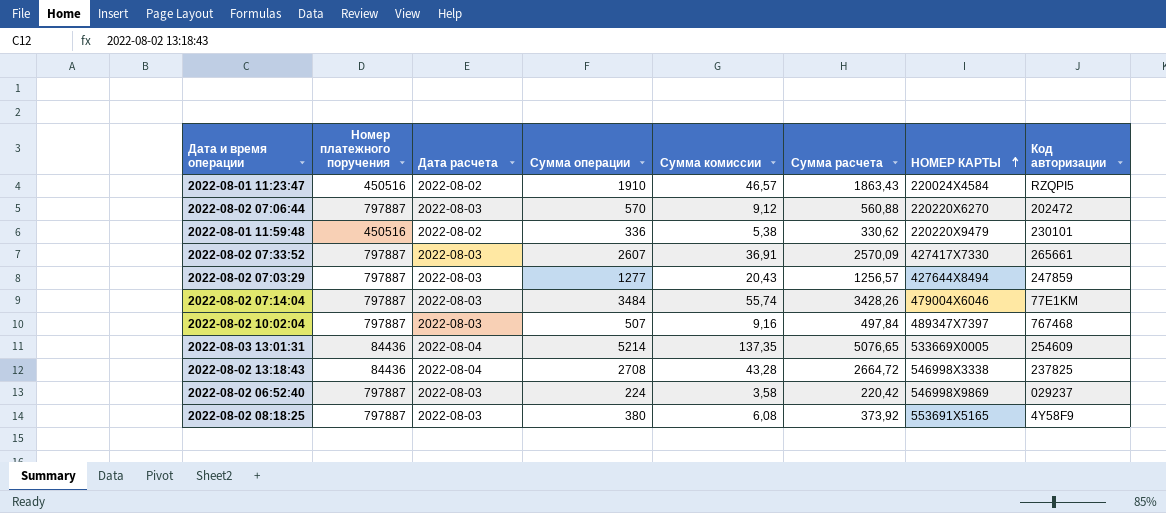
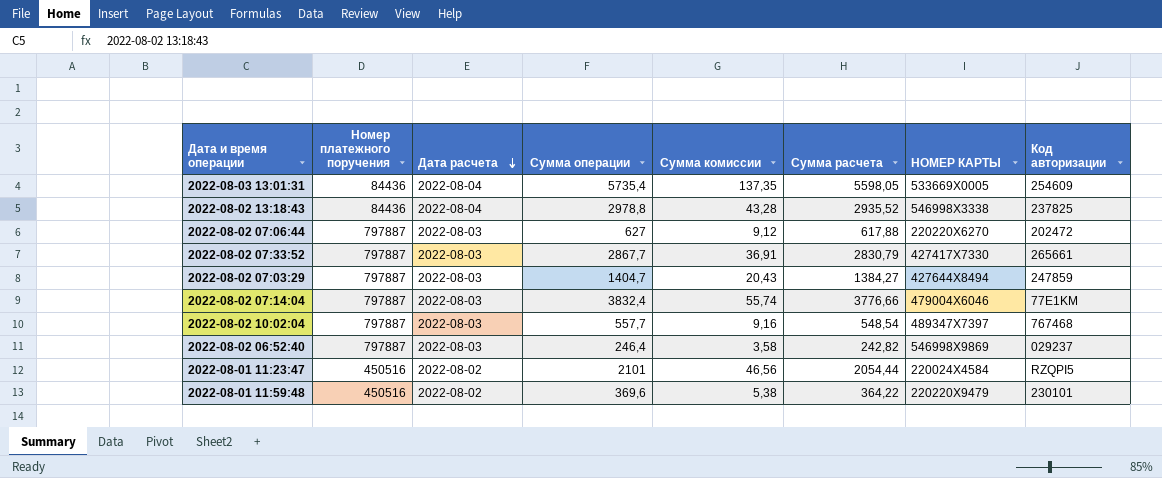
row order: НОМЕР КАРТЫ ascending -> Дата расчета descending
row 2022-08-02 08:18:25: 797887 | 2022-08-03 | 380 | 6,08 | 373,92 | 553691X5165 | 4Y58F9 -> none
2022-08-03 13:01:31 | Сумма операции: 5214 -> 5735,4
2022-08-03 13:01:31 | Сумма расчета: 5076,65 -> 5598,05
2022-08-02 13:18:43 | Сумма операции: 2708 -> 2978,8
2022-08-02 13:18:43 | Сумма расчета: 2664,72 -> 2935,52
2022-08-02 07:06:44 | Сумма операции: 570 -> 627
2022-08-02 07:06:44 | Сумма расчета: 560,88 -> 617,88
2022-08-02 07:33:52 | Сумма операции: 2607 -> 2867,7
2022-08-02 07:33:52 | Сумма расчета: 2570,09 -> 2830,79
2022-08-02 07:03:29 | Сумма операции: 1277 -> 1404,7
2022-08-02 07:03:29 | Сумма расчета: 1256,57 -> 1384,27
2022-08-02 07:14:04 | Сумма операции: 3484 -> 3832,4
2022-08-02 07:14:04 | Сумма расчета: 3428,26 -> 3776,66
2022-08-02 10:02:04 | Сумма операции: 507 -> 557,7
2022-08-02 10:02:04 | Сумма расчета: 497,84 -> 548,54
2022-08-02 06:52:40 | Сумма операции: 224 -> 246,4
2022-08-02 06:52:40 | Сумма расчета: 220,42 -> 242,82
2022-08-01 11:23:47 | Сумма операции: 1910 -> 2101
2022-08-01 11:23:47 | Сумма комиссии: 46,57 -> 46,56
2022-08-01 11:23:47 | Сумма расчета: 1863,43 -> 2054,44
2022-08-01 11:59:48 | Сумма операции: 336 -> 369,6
2022-08-01 11:59:48 | Сумма расчета: 330,62 -> 364,22

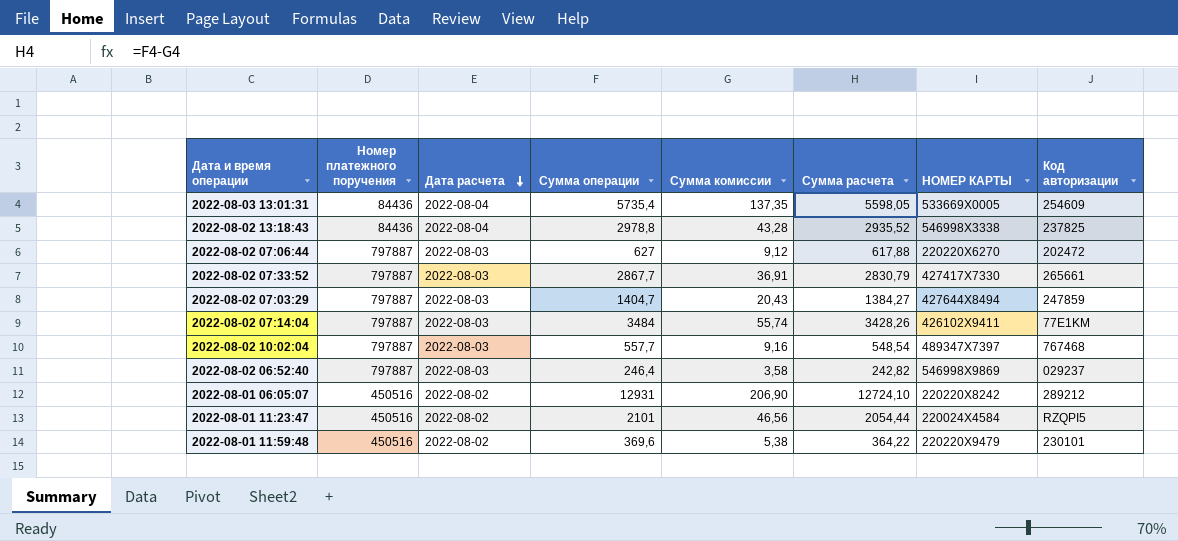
2022-08-02 07:14:04 | Сумма операции: 3832,4 -> 3484
2022-08-02 07:14:04 | Сумма расчета: 3776,66 -> 3428,26
2022-08-02 07:14:04 | НОМЕР КАРТЫ: 479004X6046 -> 426102X9411
row 2022-08-01 06:05:07: none -> 450516 | 2022-08-02 | 12931 | 206,90 | 12724,10 | 220220X8242 | 289212

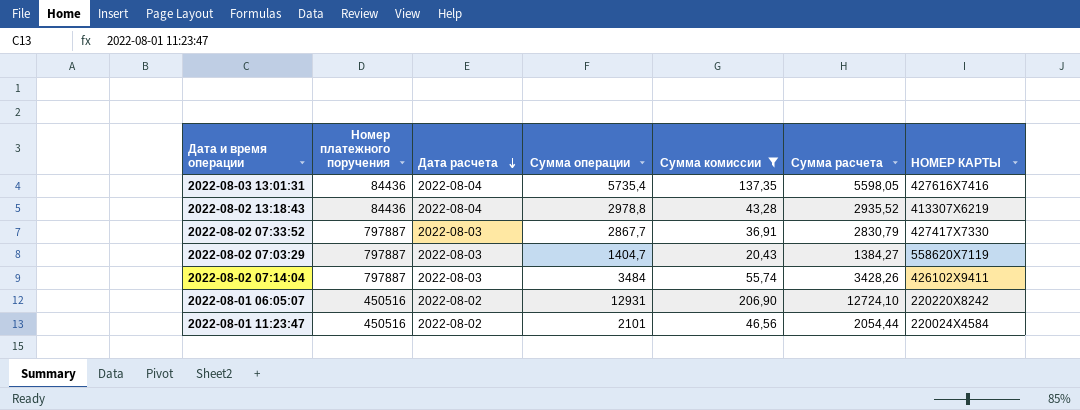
filter: none -> Сумма комиссии >= 20,43
column Код авторизации | position: 8 -> none
2022-08-03 13:01:31 | НОМЕР КАРТЫ: 533669X0005 -> 427616X7416
2022-08-02 13:18:43 | НОМЕР КАРТЫ: 546998X3338 -> 413307X6219
2022-08-02 07:03:29 | НОМЕР КАРТЫ: 427644X8494 -> 558620X7119

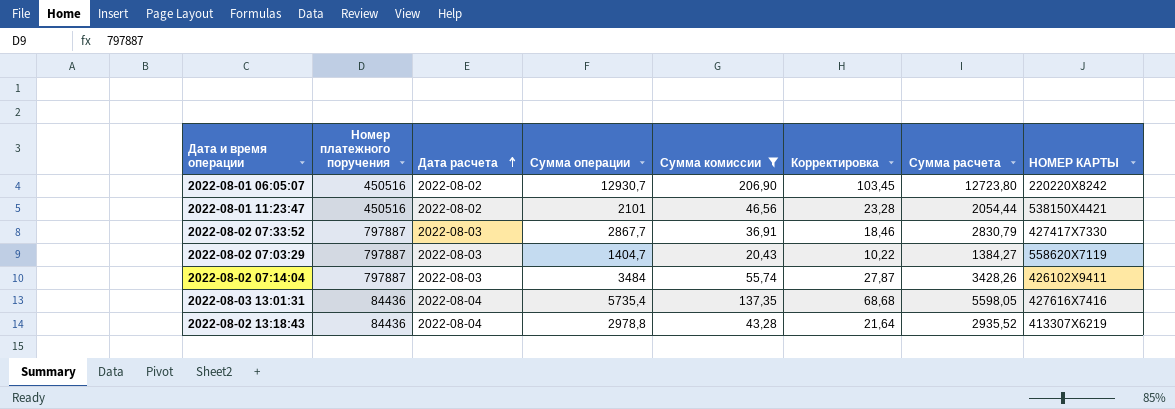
row order: Дата расчета descending -> Дата расчета ascending
column Корректировка | formula: none -> [Сумма комиссии] * 0,5
2022-08-01 06:05:07 | Сумма операции: 12931 -> 12930,7
2022-08-01 06:05:07 | Сумма расчета: 12724,10 -> 12723,80
2022-08-01 11:23:47 | НОМЕР КАРТЫ: 220024X4584 -> 538150X4421

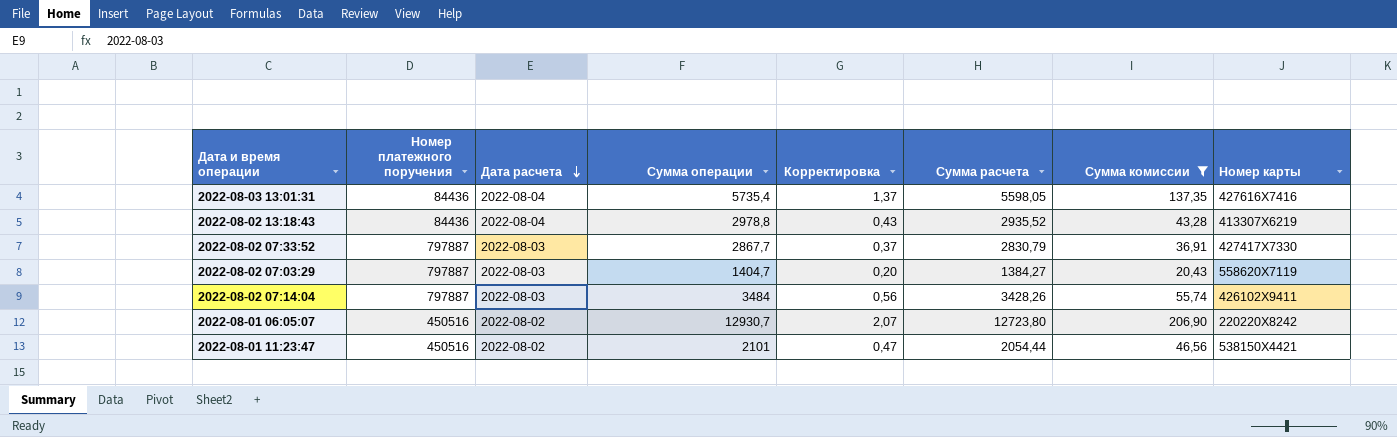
row order: Дата расчета ascending -> Дата расчета descending
column Корректировка | formula: [Сумма комиссии] * 0,5 -> [Сумма комиссии] * 0,01
column Сумма комиссии | position: 5 -> 7
column name: НОМЕР КАРТЫ -> Номер карты

